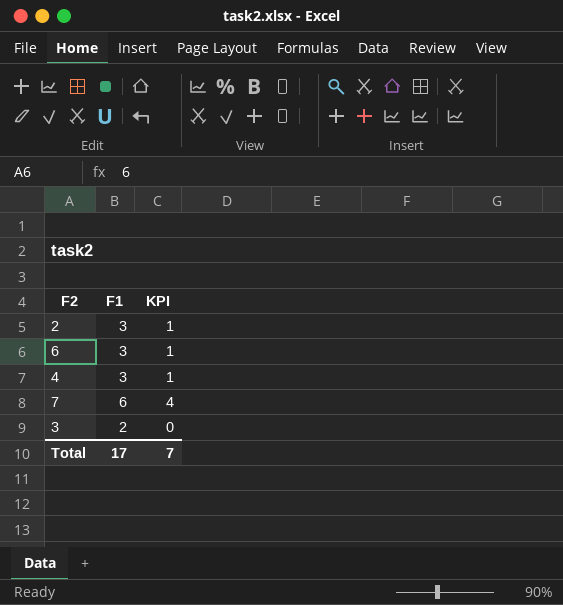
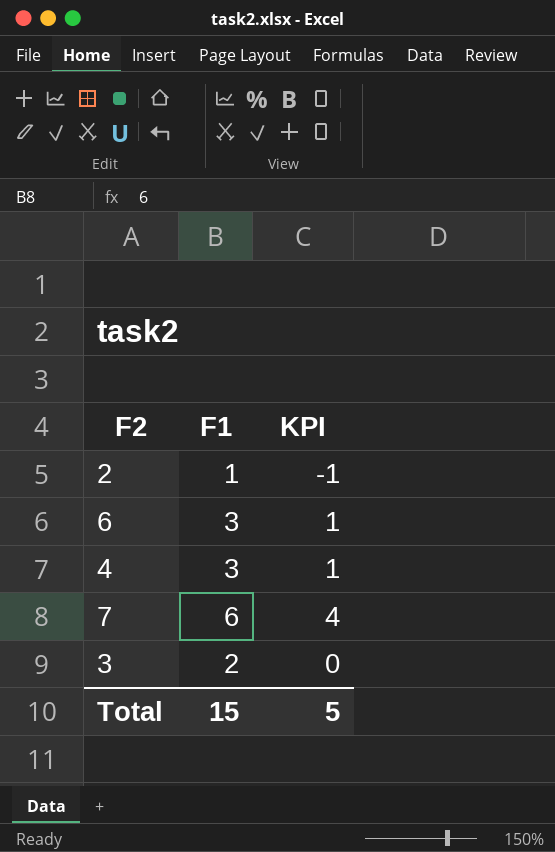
2 | F1: 3 -> 1
2 | KPI: 1 -> -1
Total | F1: 17 -> 15
Total | KPI: 7 -> 5

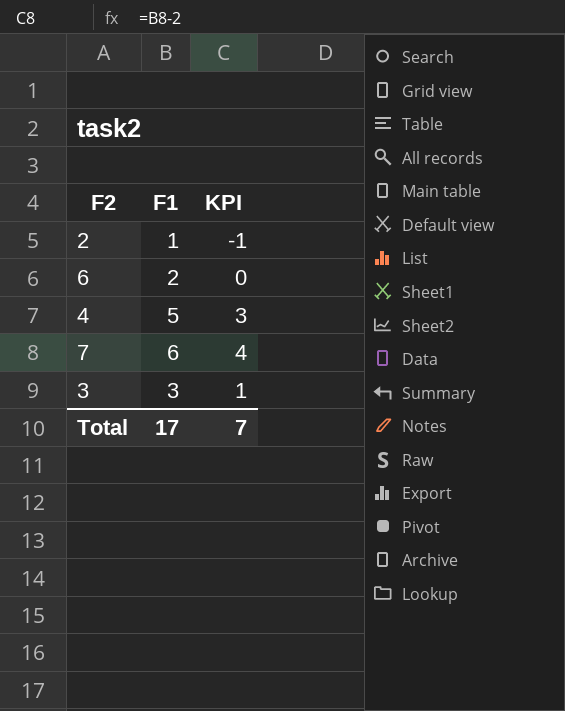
6 | F1: 3 -> 2
6 | KPI: 1 -> 0
4 | F1: 3 -> 5
4 | KPI: 1 -> 3
3 | F1: 2 -> 3
3 | KPI: 0 -> 1
Total | F1: 15 -> 17
Total | KPI: 5 -> 7

